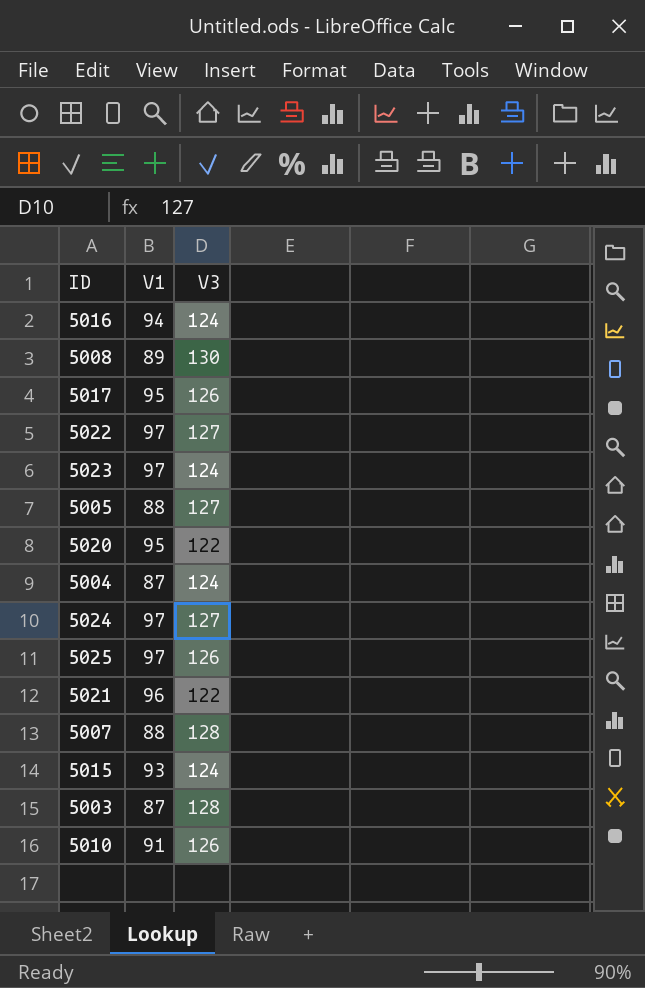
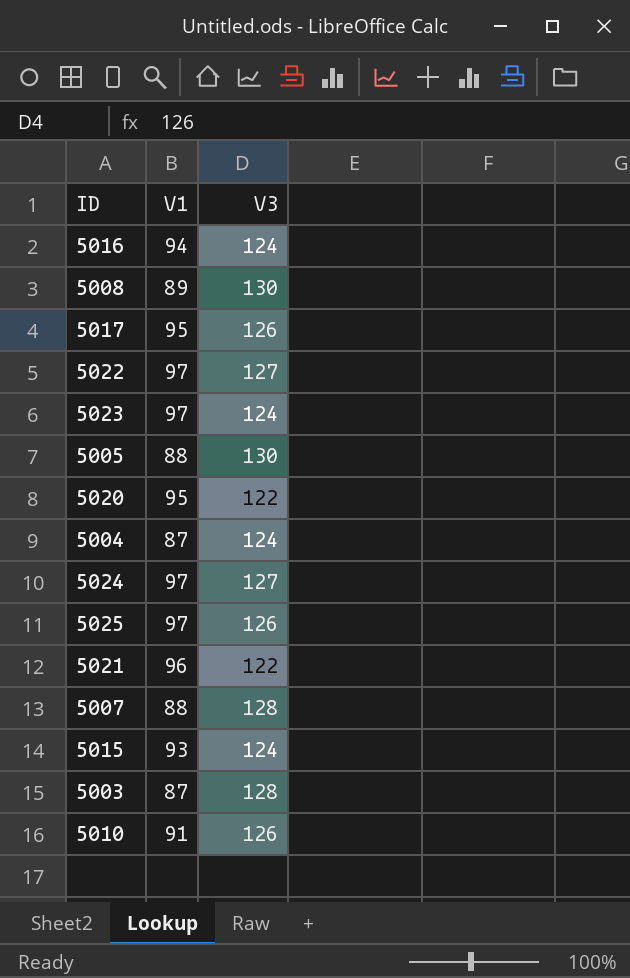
5005 | V3: 127 -> 130

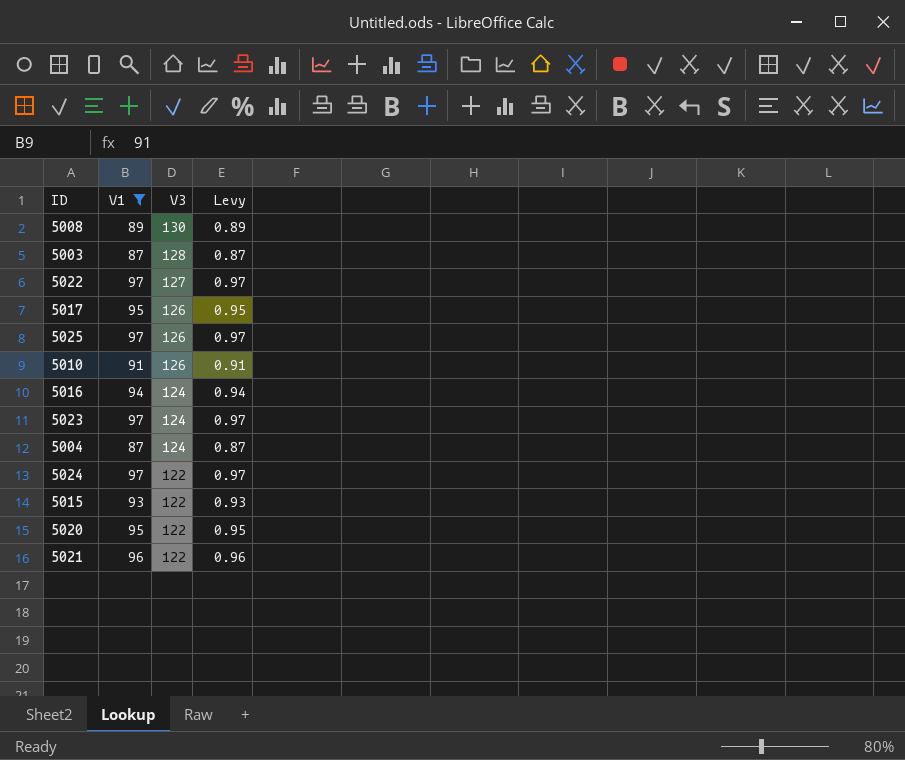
filter: none -> V1 != 88
row order: none -> V3 descending
column Levy | formula: none -> [V1] * 0.01
5024 | V3: 127 -> 122
5015 | V3: 124 -> 122

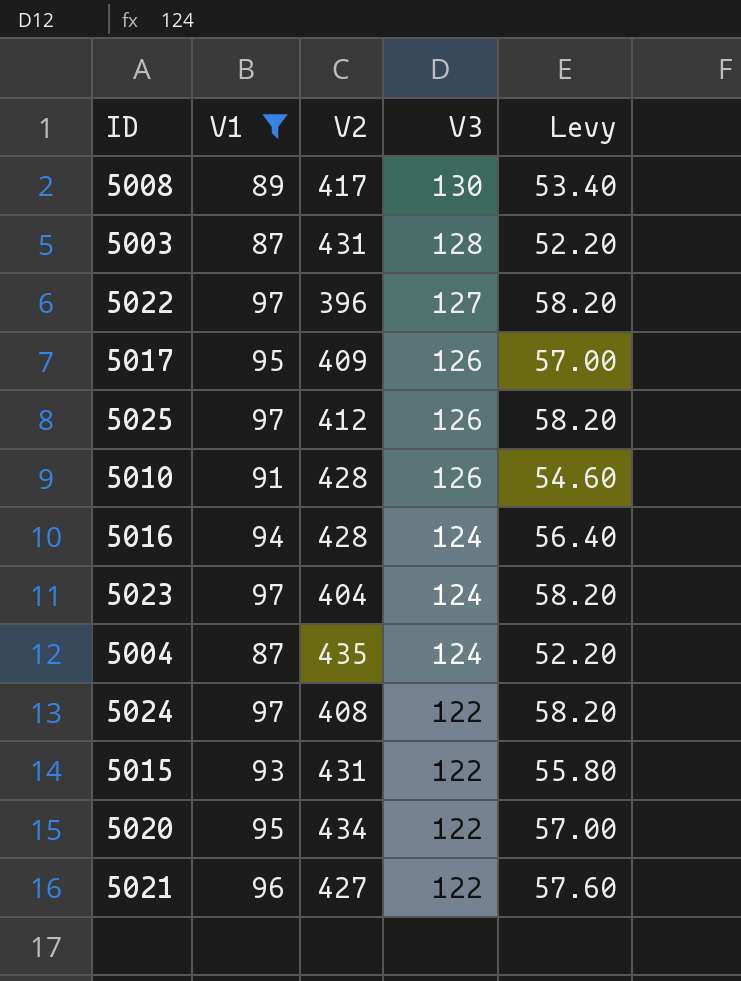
column V2 | position: none -> 3
column Levy | formula: [V1] * 0.01 -> [V1] * 0.6

